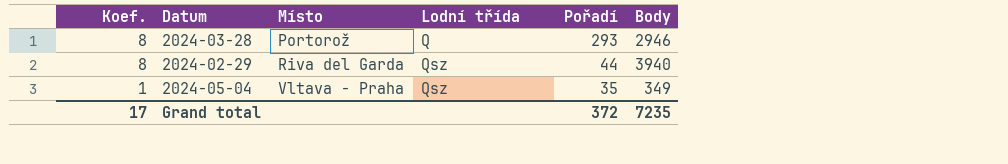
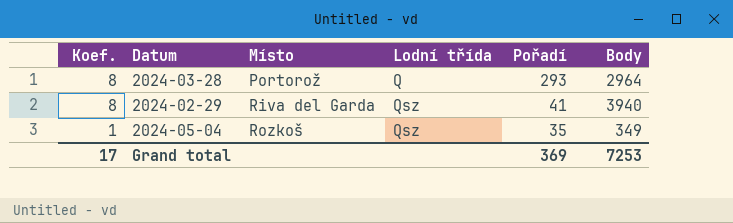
2024-03-28 | Body: 2946 -> 2964
2024-02-29 | Pořadí: 44 -> 41
2024-05-04 | Místo: Vltava - Praha -> Rozkoš
Grand total | Pořadí: 372 -> 369
Grand total | Body: 7235 -> 7253

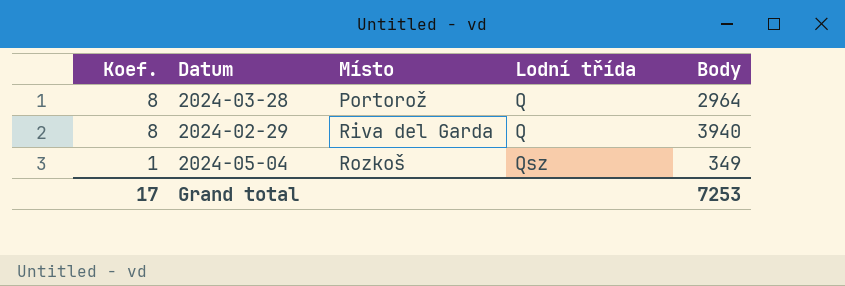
column Pořadí | position: 5 -> none
2024-02-29 | Lodní třída: Qsz -> Q

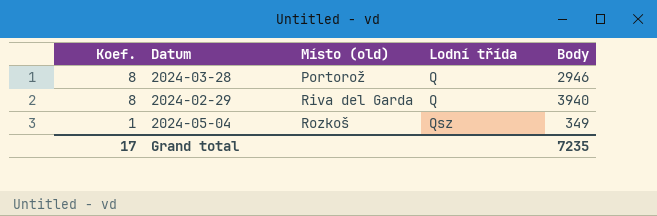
column name: Místo -> Místo (old)
2024-03-28 | Body: 2964 -> 2946
Grand total | Body: 7253 -> 7235

